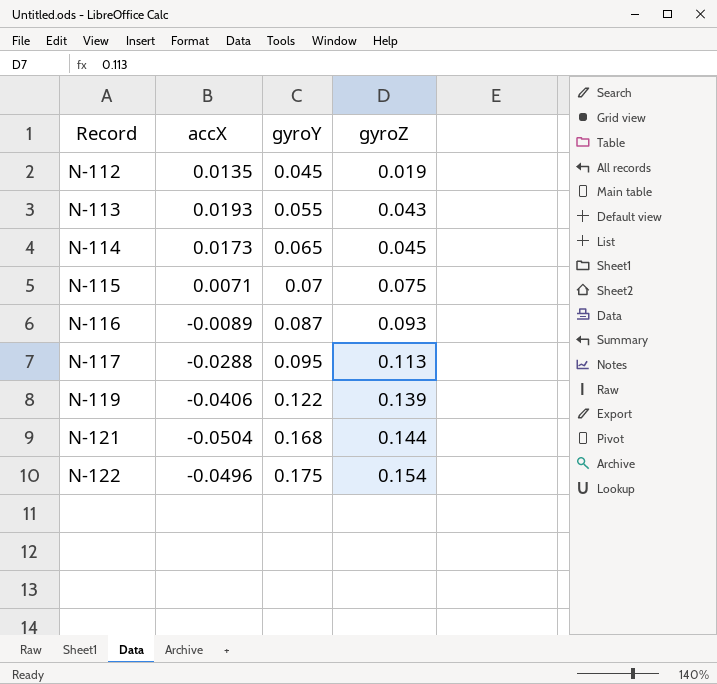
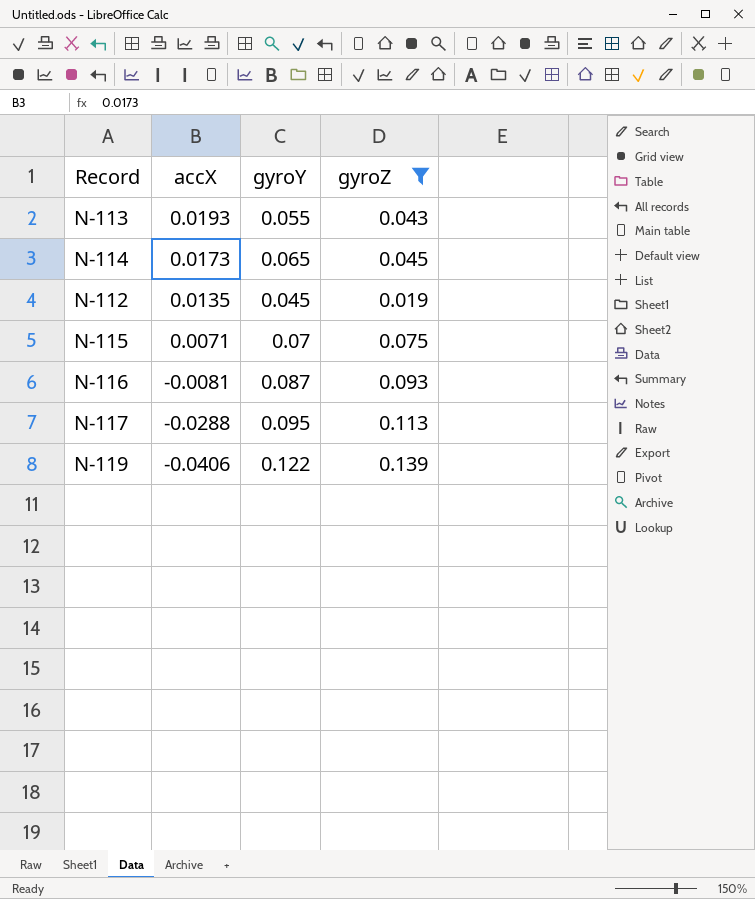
filter: none -> gyroZ <= 0.139
row order: Record ascending -> accX descending
N-116 | accX: -0.0089 -> -0.0081

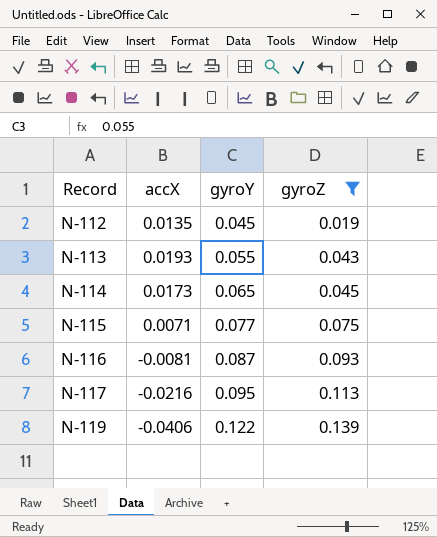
row order: accX descending -> Record ascending
N-115 | gyroY: 0.07 -> 0.077
N-117 | accX: -0.0288 -> -0.0216

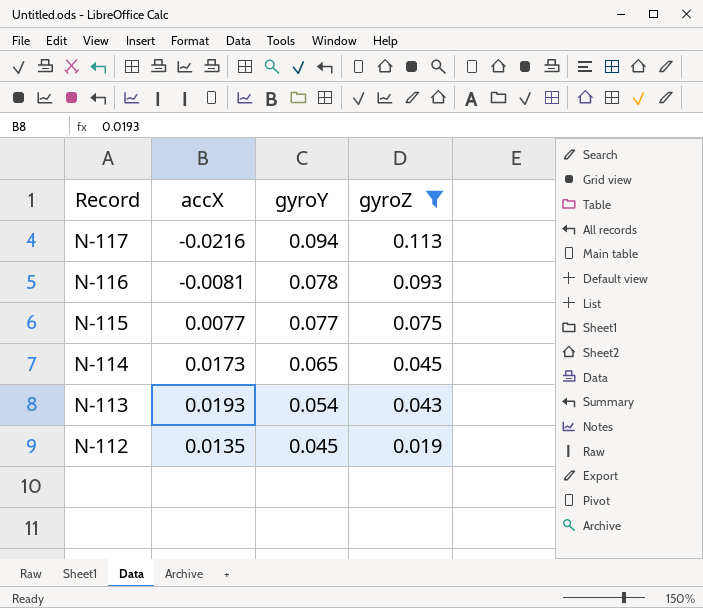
row order: Record ascending -> Record descending
row N-119: -0.0406 | 0.122 | 0.139 -> none
N-117 | gyroY: 0.095 -> 0.094
N-116 | gyroY: 0.087 -> 0.078
N-115 | accX: 0.0071 -> 0.0077
N-113 | gyroY: 0.055 -> 0.054

